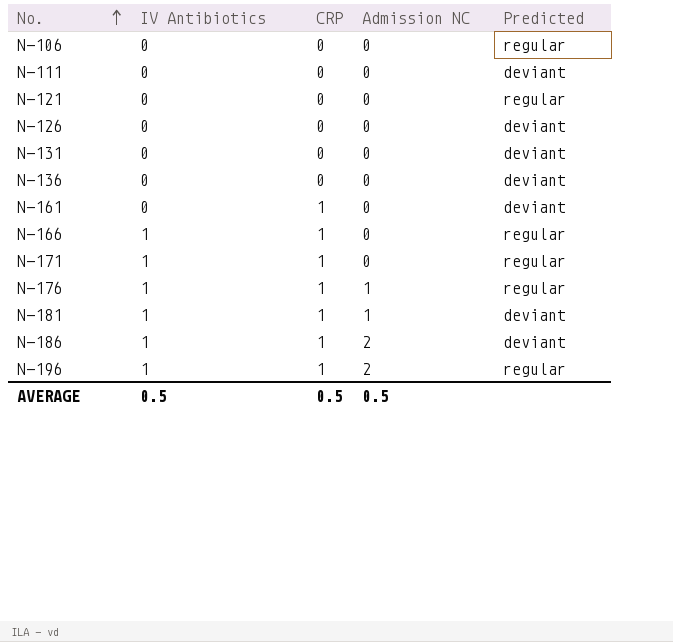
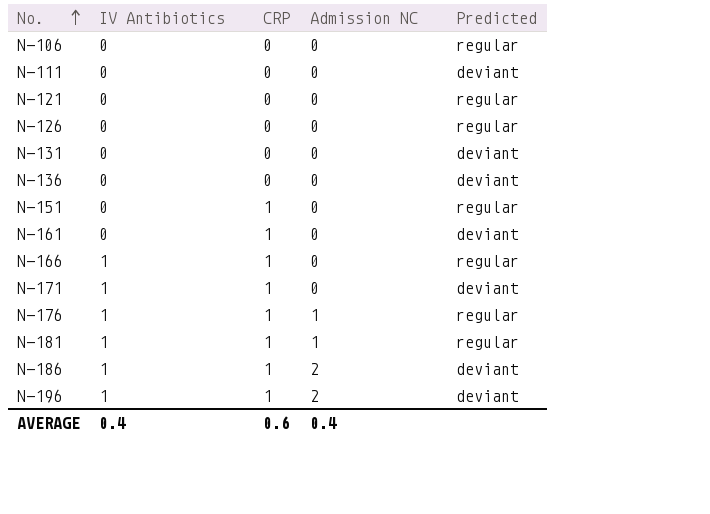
N-126 | Predicted: deviant -> regular
row N-151: none -> 0 | 1 | 0 | regular
N-171 | Predicted: regular -> deviant
N-181 | Predicted: deviant -> regular
N-196 | Predicted: regular -> deviant
AVERAGE | IV Antibiotics: 0.5 -> 0.4
AVERAGE | CRP: 0.5 -> 0.6
AVERAGE | Admission NC: 0.5 -> 0.4

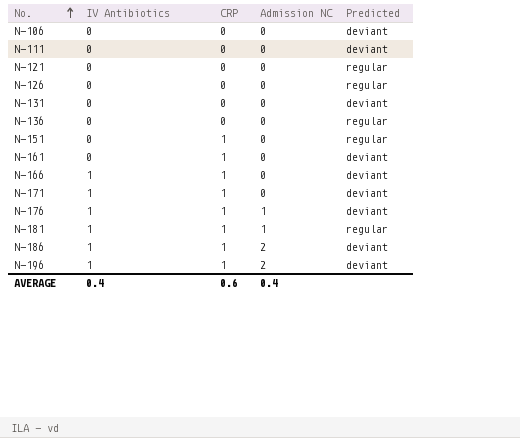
N-106 | Predicted: regular -> deviant
N-136 | Predicted: deviant -> regular
N-166 | Predicted: regular -> deviant
N-176 | Predicted: regular -> deviant

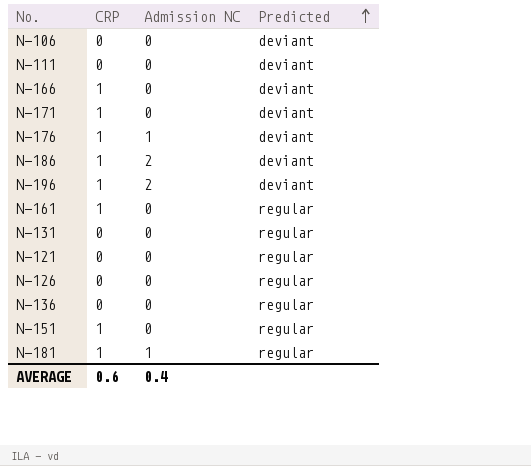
row order: No. ascending -> Predicted ascending
column IV Antibiotics | position: 2 -> none
N-161 | Predicted: deviant -> regular
N-131 | Predicted: deviant -> regular

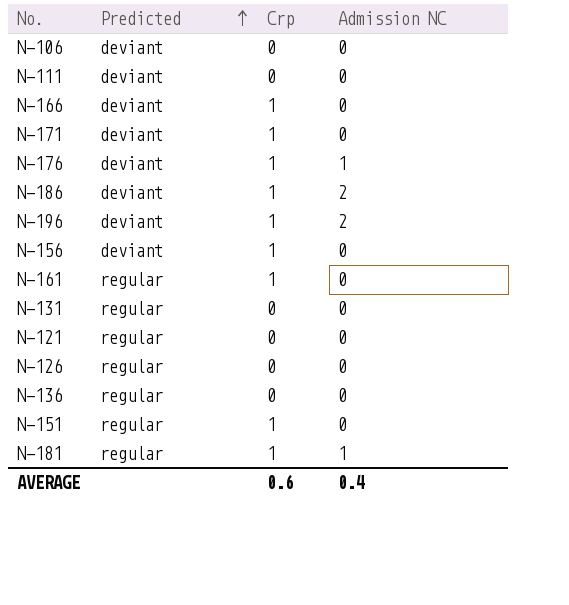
column Predicted | position: 4 -> 2
column name: CRP -> Crp
row N-156: none -> deviant | 1 | 0

